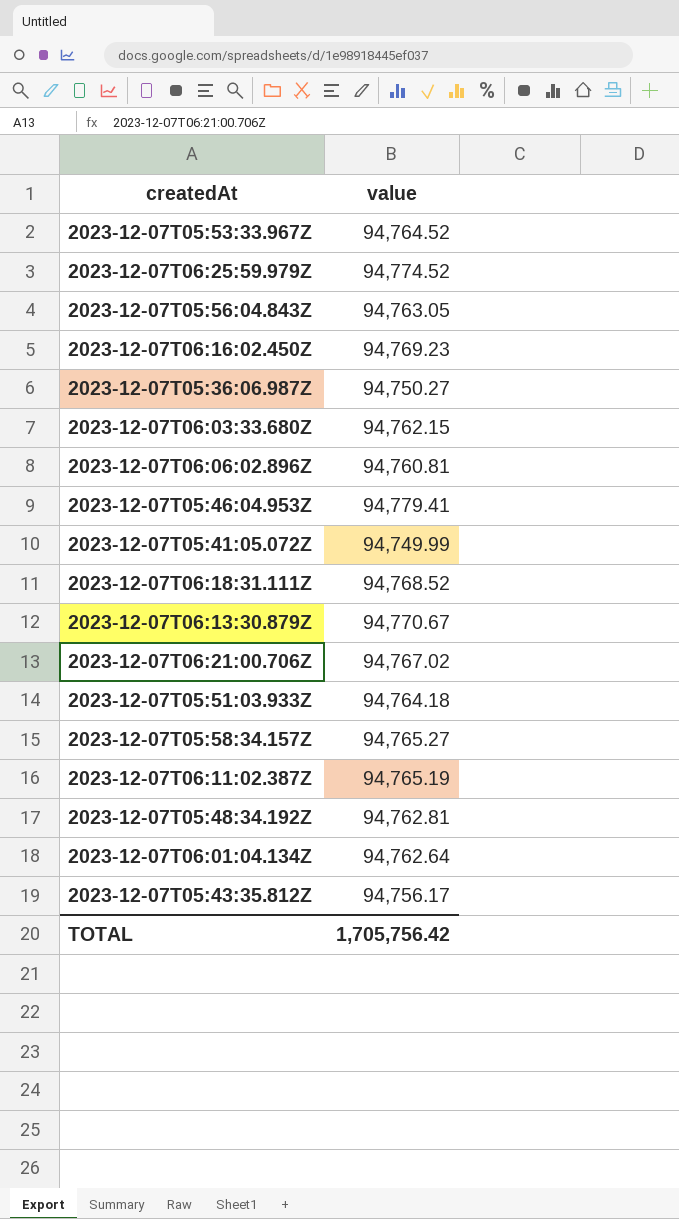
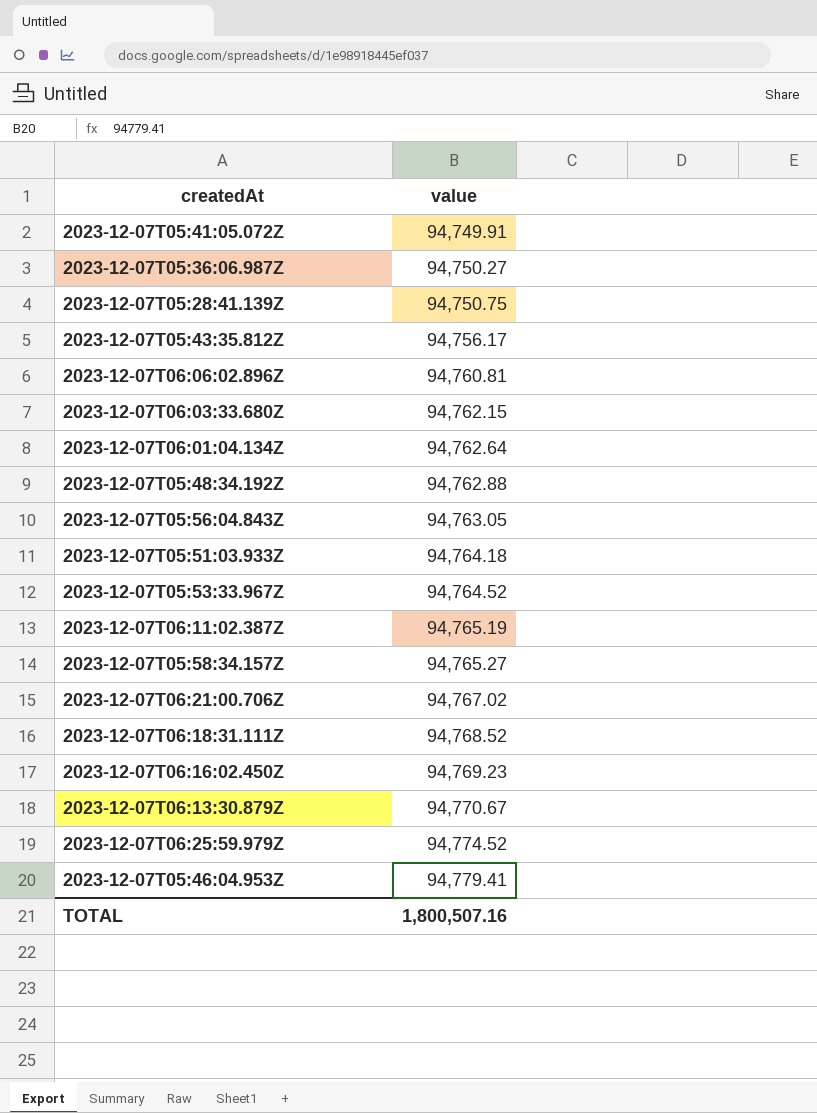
row order: none -> value ascending
2023-12-07T05:41:05.072Z | value: 94,749.99 -> 94,749.91
row 2023-12-07T05:28:41.139Z: none -> 94,750.75
2023-12-07T05:48:34.192Z | value: 94,762.81 -> 94,762.88
TOTAL | value: 1,705,756.42 -> 1,800,507.16

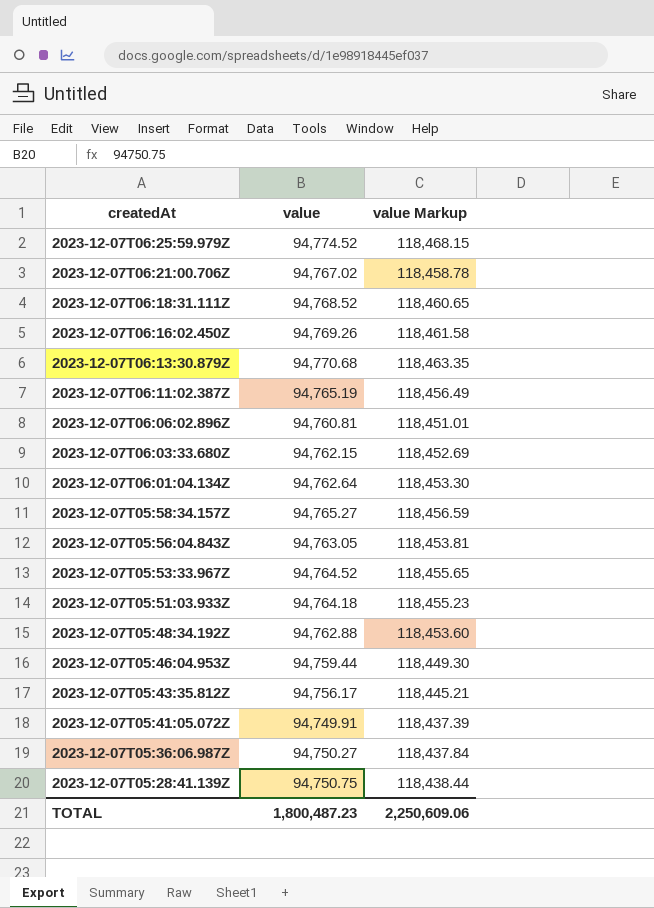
row order: value ascending -> createdAt descending
column value Markup | formula: none -> [value] * 1.25
2023-12-07T06:16:02.450Z | value: 94,769.23 -> 94,769.26
2023-12-07T06:13:30.879Z | value: 94,770.67 -> 94,770.68
2023-12-07T05:46:04.953Z | value: 94,779.41 -> 94,759.44
TOTAL | value: 1,800,507.16 -> 1,800,487.23

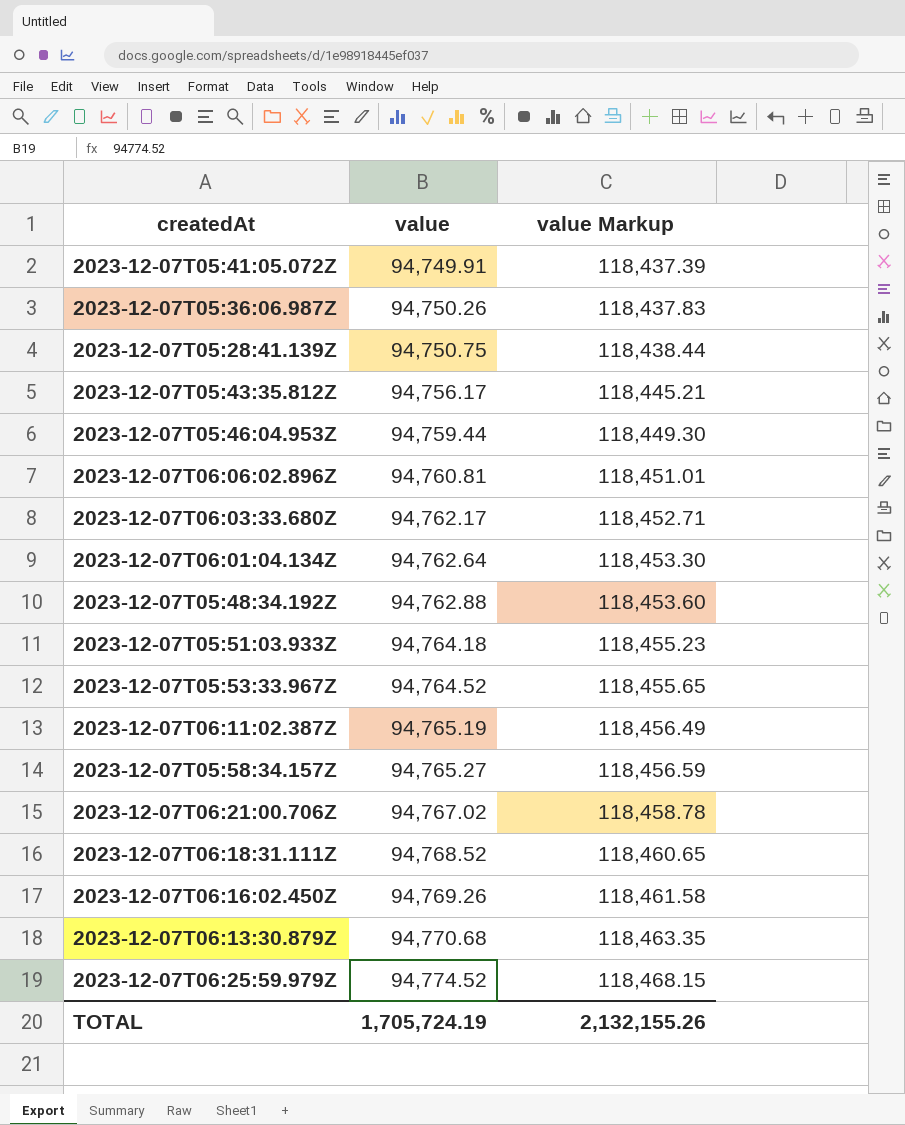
row order: createdAt descending -> value ascending
row 2023-12-07T05:56:04.843Z: 94,763.05 | 118,453.81 -> none
2023-12-07T05:36:06.987Z | value: 94,750.27 -> 94,750.26
2023-12-07T05:36:06.987Z | value Markup: 118,437.84 -> 118,437.83
2023-12-07T06:03:33.680Z | value: 94,762.15 -> 94,762.17
2023-12-07T06:03:33.680Z | value Markup: 118,452.69 -> 118,452.71
TOTAL | value: 1,800,487.23 -> 1,705,724.19
TOTAL | value Markup: 2,250,609.06 -> 2,132,155.26

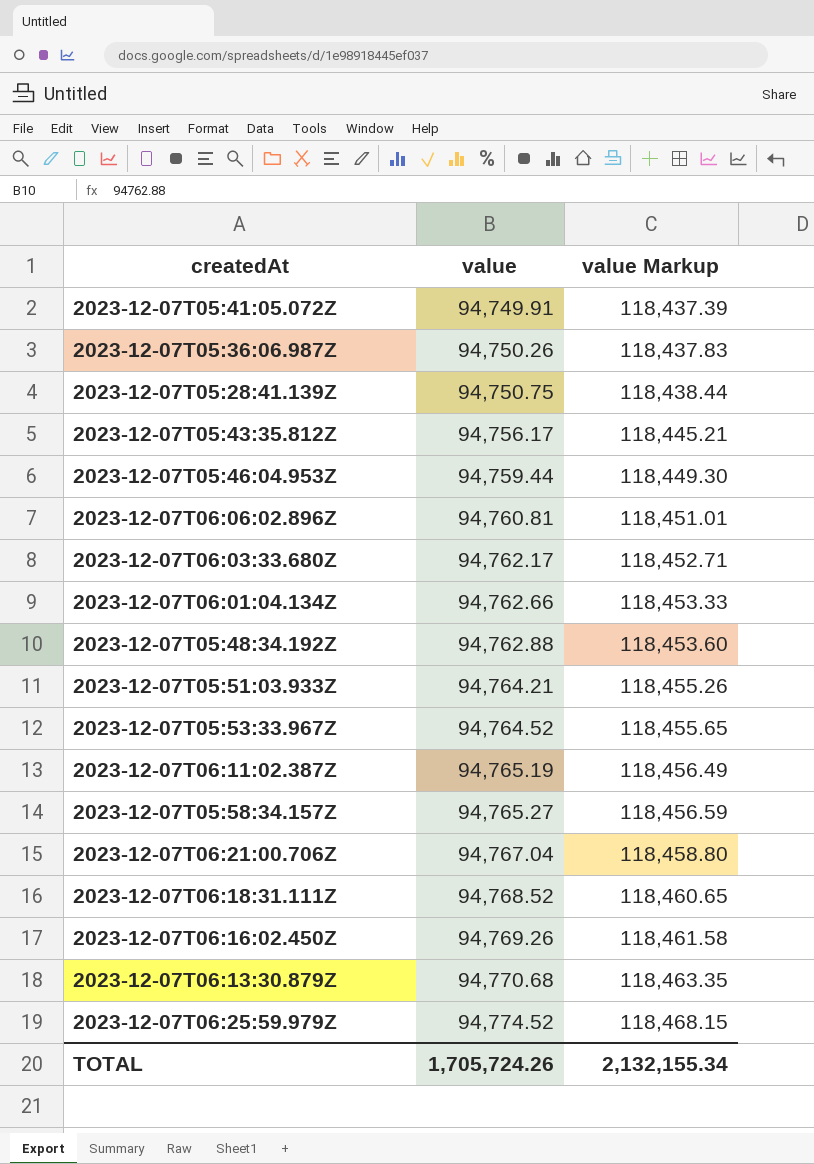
2023-12-07T06:01:04.134Z | value: 94,762.64 -> 94,762.66
2023-12-07T06:01:04.134Z | value Markup: 118,453.30 -> 118,453.33
2023-12-07T05:51:03.933Z | value: 94,764.18 -> 94,764.21
2023-12-07T05:51:03.933Z | value Markup: 118,455.23 -> 118,455.26
2023-12-07T06:21:00.706Z | value: 94,767.02 -> 94,767.04
2023-12-07T06:21:00.706Z | value Markup: 118,458.78 -> 118,458.80
TOTAL | value: 1,705,724.19 -> 1,705,724.26
TOTAL | value Markup: 2,132,155.26 -> 2,132,155.34

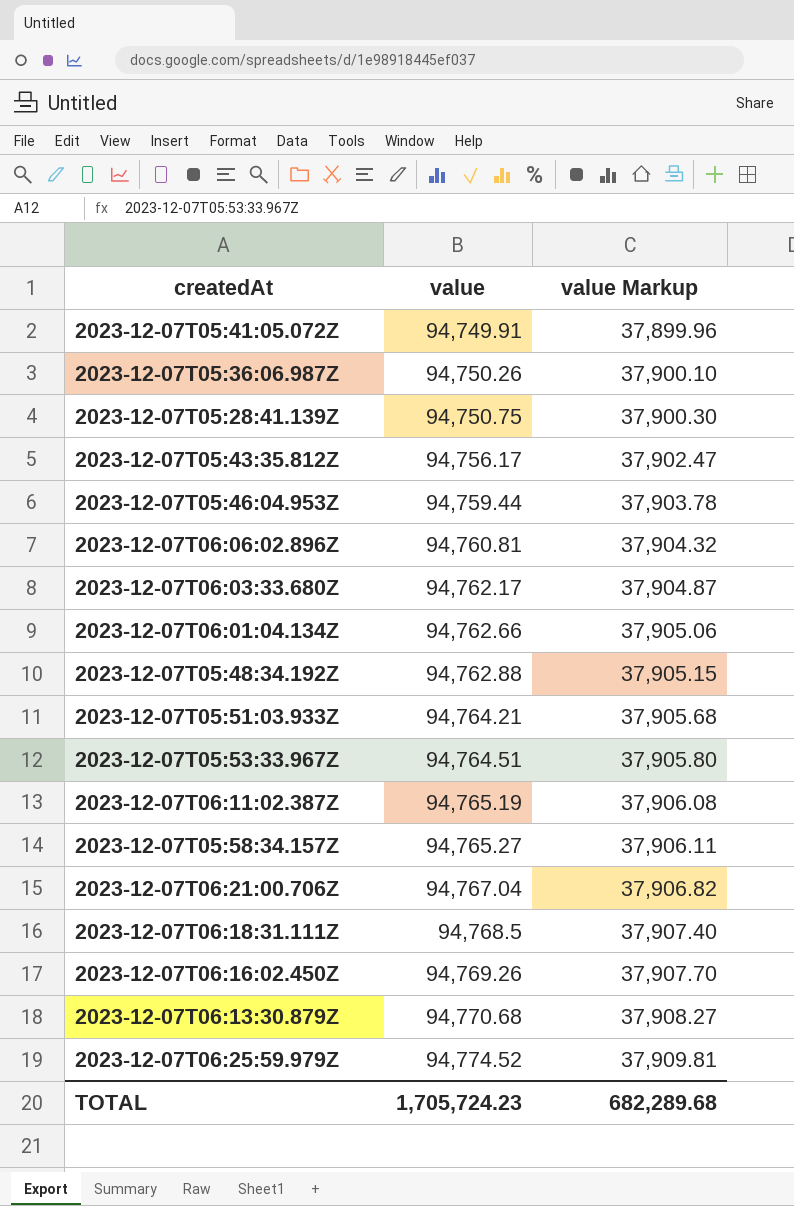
column value Markup | formula: [value] * 1.25 -> [value] * 0.4
2023-12-07T05:53:33.967Z | value: 94,764.52 -> 94,764.51
2023-12-07T06:18:31.111Z | value: 94,768.52 -> 94,768.5
TOTAL | value: 1,705,724.26 -> 1,705,724.23
TOTAL | value Markup: 2,132,155.34 -> 682,289.68

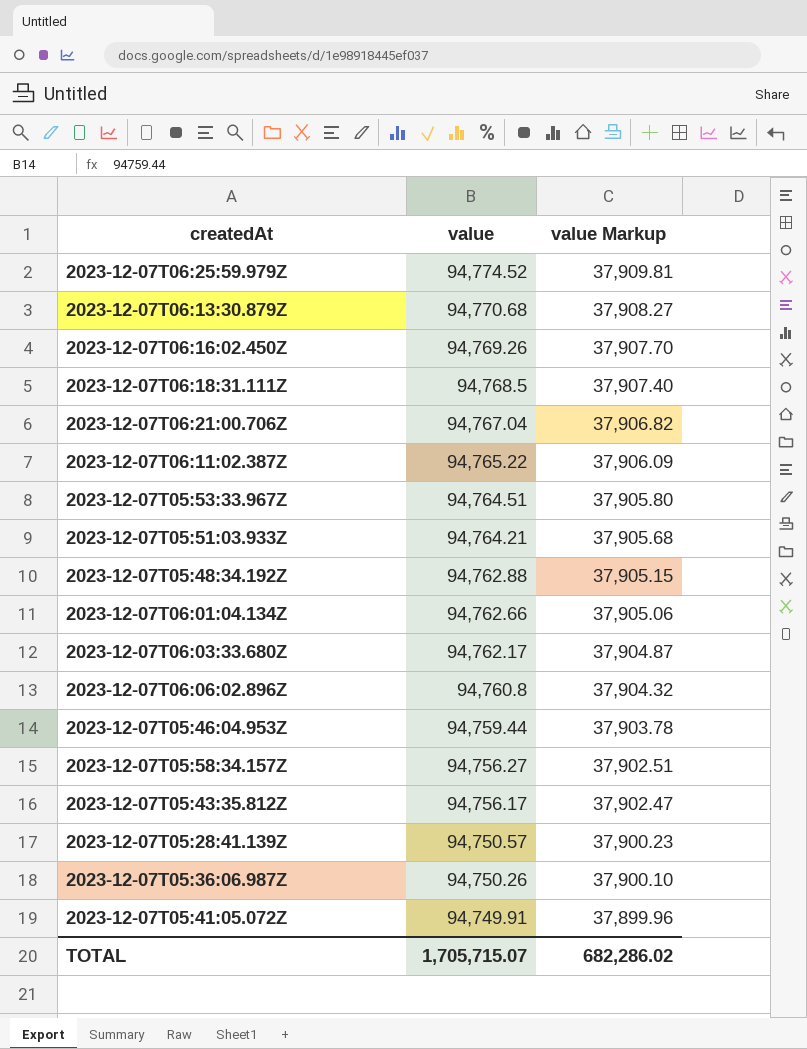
row order: value ascending -> value descending
2023-12-07T06:11:02.387Z | value: 94,765.19 -> 94,765.22
2023-12-07T06:11:02.387Z | value Markup: 37,906.08 -> 37,906.09
2023-12-07T06:06:02.896Z | value: 94,760.81 -> 94,760.8
2023-12-07T05:58:34.157Z | value: 94,765.27 -> 94,756.27
2023-12-07T05:58:34.157Z | value Markup: 37,906.11 -> 37,902.51
2023-12-07T05:28:41.139Z | value: 94,750.75 -> 94,750.57
2023-12-07T05:28:41.139Z | value Markup: 37,900.30 -> 37,900.23
TOTAL | value: 1,705,724.23 -> 1,705,715.07
TOTAL | value Markup: 682,289.68 -> 682,286.02

